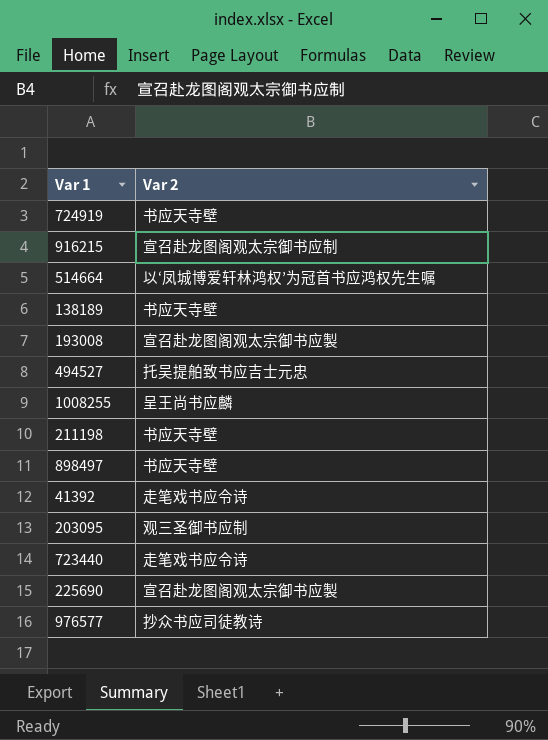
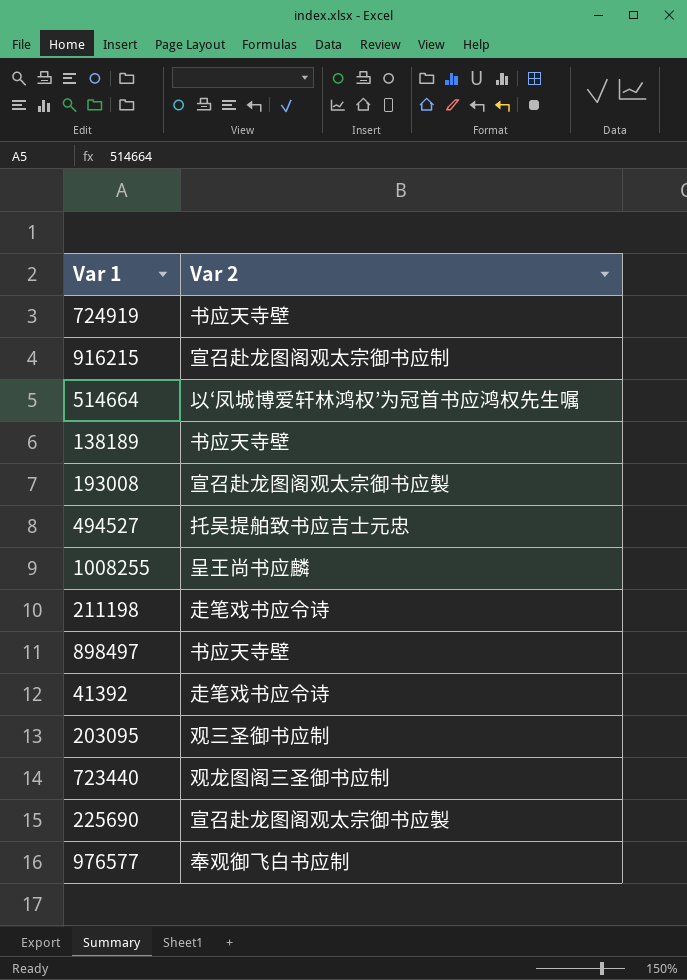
211198 | Var 2: 书应天寺壁 -> 走笔戏书应令诗
723440 | Var 2: 走笔戏书应令诗 -> 观龙图阁三圣御书应制
976577 | Var 2: 抄众书应司徒教诗 -> 奉观御飞白书应制

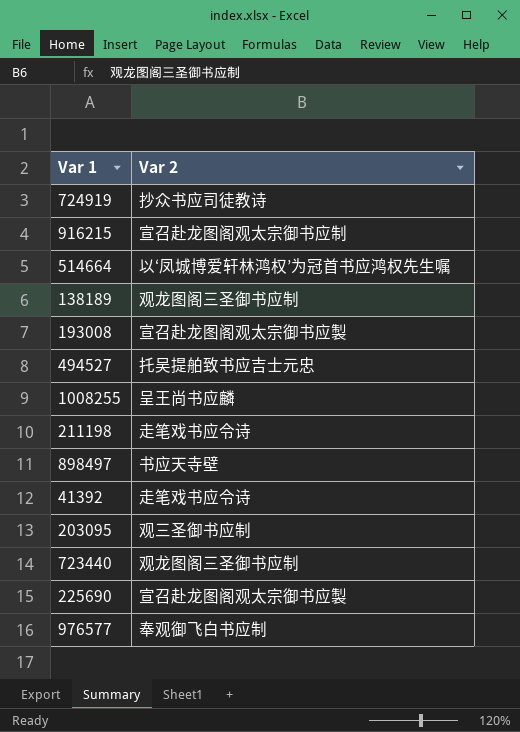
724919 | Var 2: 书应天寺壁 -> 抄众书应司徒教诗
138189 | Var 2: 书应天寺壁 -> 观龙图阁三圣御书应制

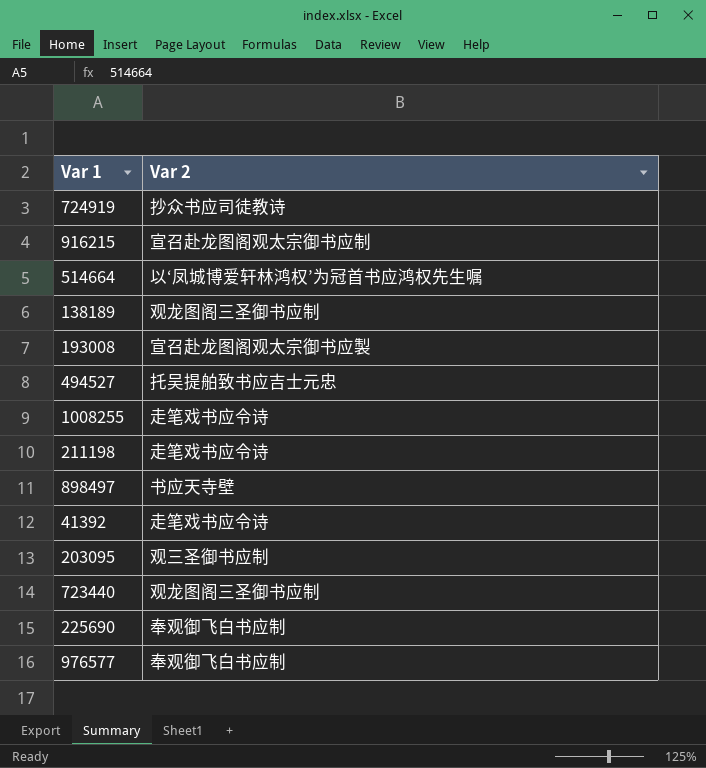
1008255 | Var 2: 呈王尚书应麟 -> 走笔戏书应令诗
225690 | Var 2: 宣召赴龙图阁观太宗御书应製 -> 奉观御飞白书应制

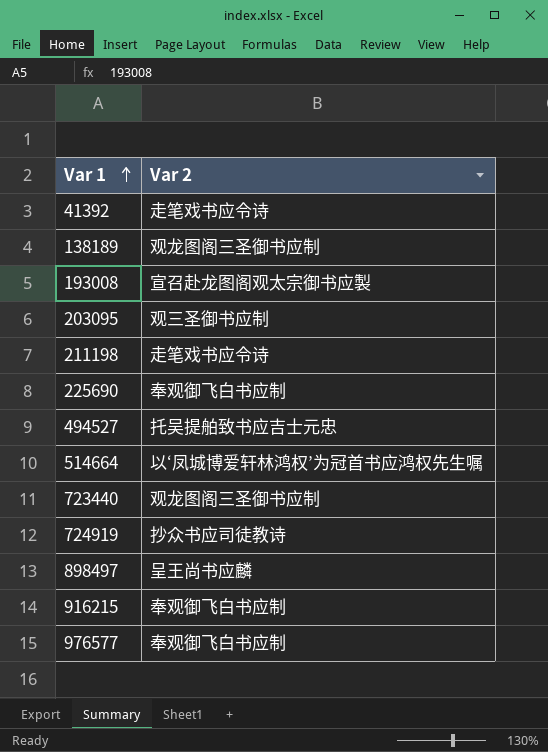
row order: none -> Var 1 ascending
row 1008255: 走笔戏书应令诗 -> none
898497 | Var 2: 书应天寺壁 -> 呈王尚书应麟
916215 | Var 2: 宣召赴龙图阁观太宗御书应制 -> 奉观御飞白书应制

